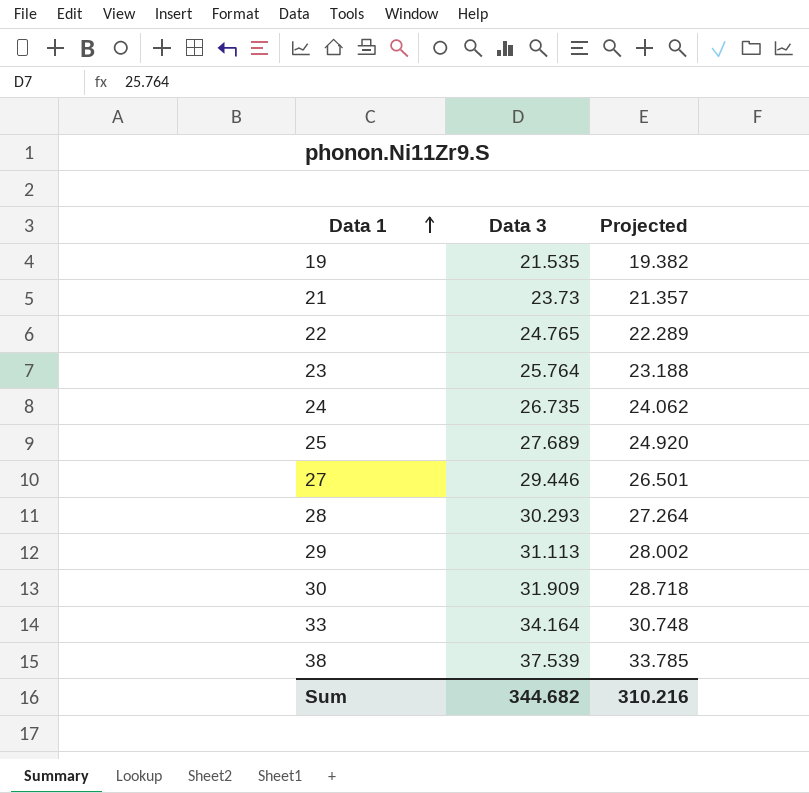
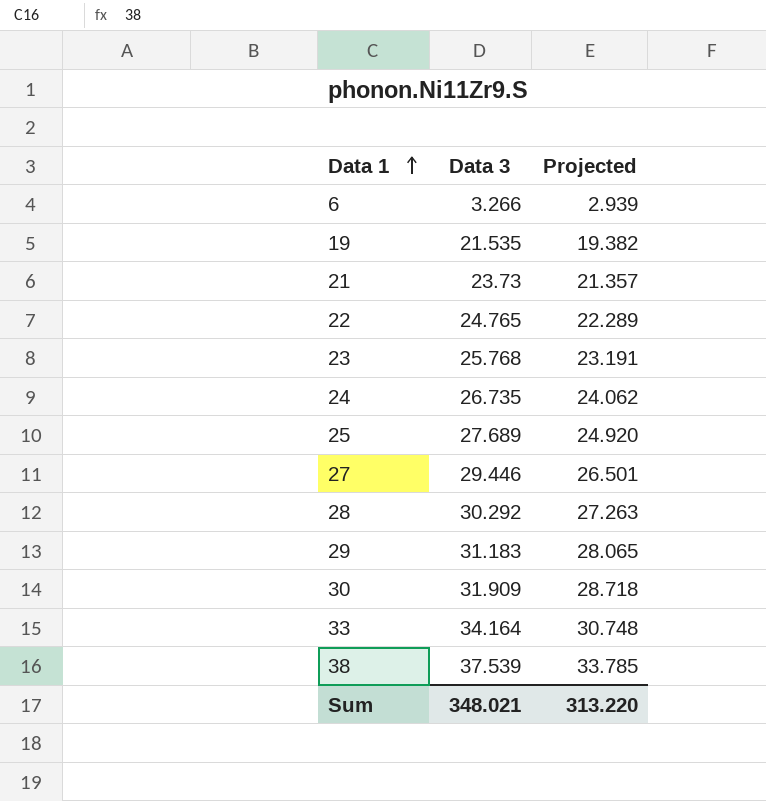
row 6: none -> 3.266 | 2.939
23 | Data 3: 25.764 -> 25.768
23 | Projected: 23.188 -> 23.191
28 | Data 3: 30.293 -> 30.292
28 | Projected: 27.264 -> 27.263
29 | Data 3: 31.113 -> 31.183
29 | Projected: 28.002 -> 28.065
Sum | Data 3: 344.682 -> 348.021
Sum | Projected: 310.216 -> 313.220

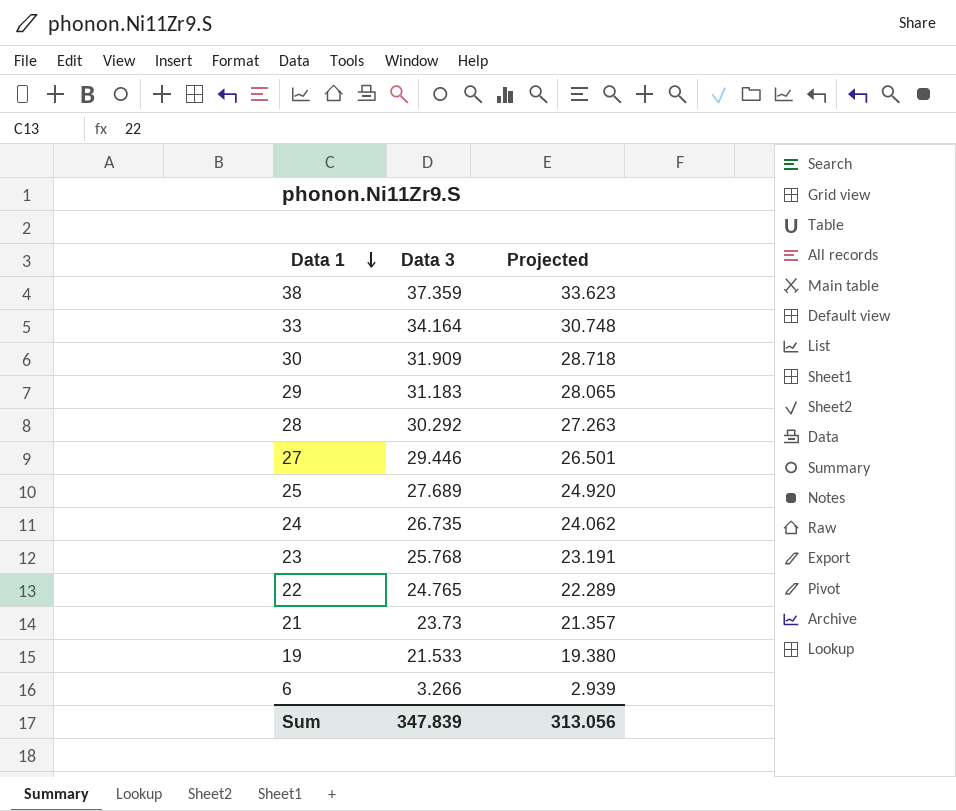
row order: Data 1 ascending -> Data 1 descending
38 | Data 3: 37.539 -> 37.359
38 | Projected: 33.785 -> 33.623
19 | Data 3: 21.535 -> 21.533
19 | Projected: 19.382 -> 19.380
Sum | Data 3: 348.021 -> 347.839
Sum | Projected: 313.220 -> 313.056

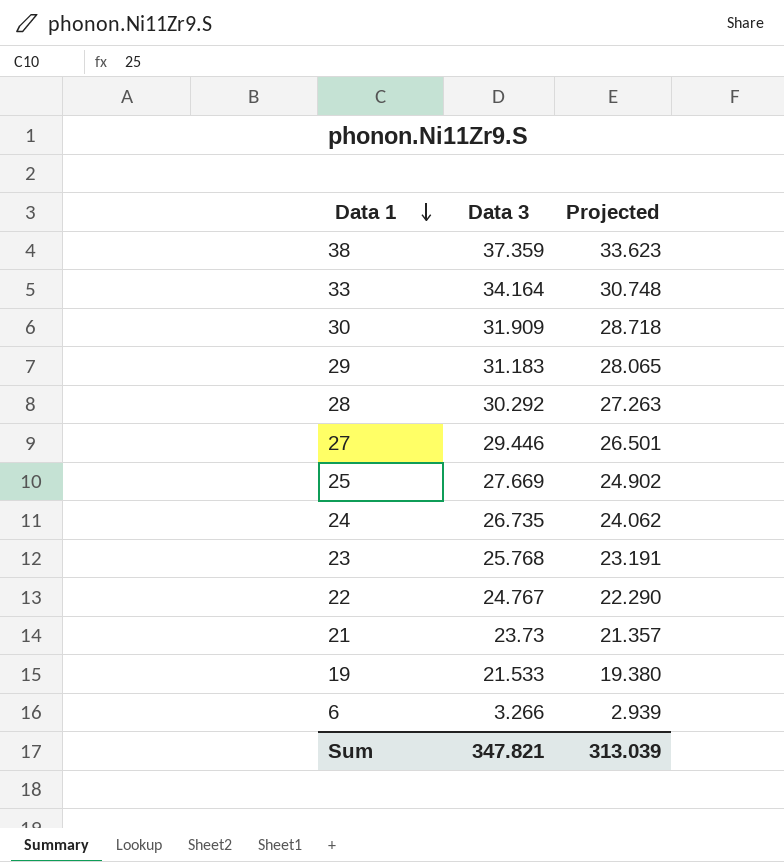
25 | Data 3: 27.689 -> 27.669
25 | Projected: 24.920 -> 24.902
22 | Data 3: 24.765 -> 24.767
22 | Projected: 22.289 -> 22.290
Sum | Data 3: 347.839 -> 347.821
Sum | Projected: 313.056 -> 313.039

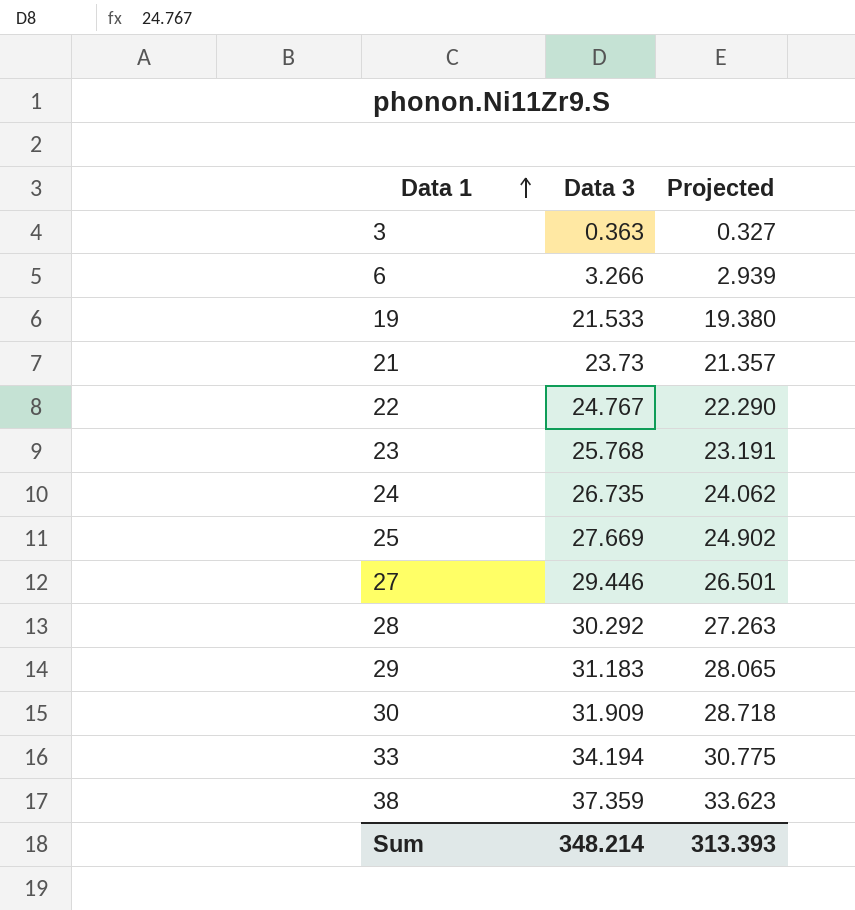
row order: Data 1 descending -> Data 1 ascending
row 3: none -> 0.363 | 0.327
33 | Data 3: 34.164 -> 34.194
33 | Projected: 30.748 -> 30.775
Sum | Data 3: 347.821 -> 348.214
Sum | Projected: 313.039 -> 313.393

